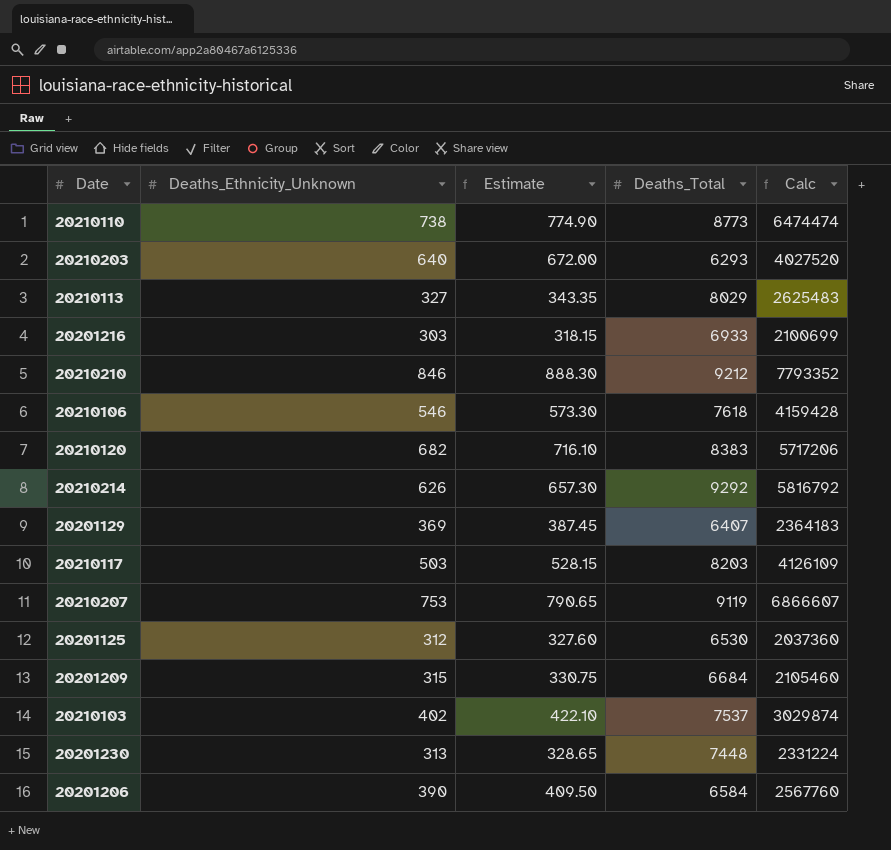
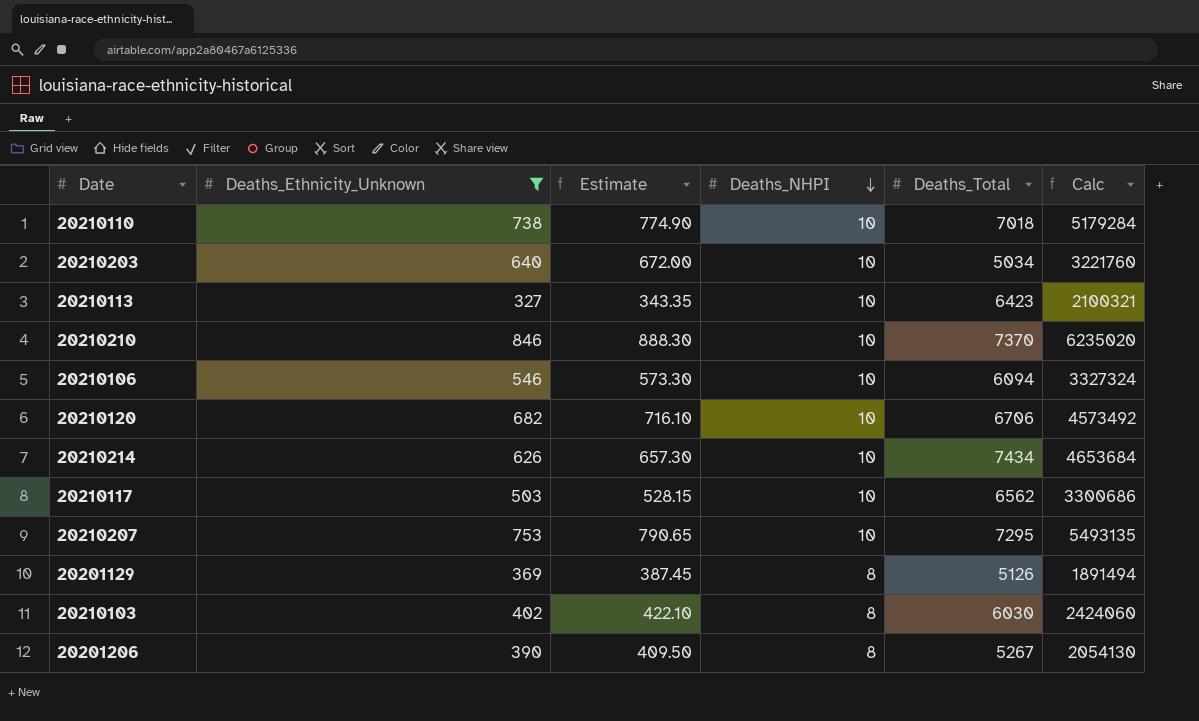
filter: none -> Deaths_Ethnicity_Unknown >= 327
row order: none -> Deaths_NHPI descending
column Deaths_NHPI | position: none -> 4
20210110 | Deaths_Total: 8773 -> 7018
20210110 | Calc: 6474474 -> 5179284
20210203 | Deaths_Total: 6293 -> 5034
20210203 | Calc: 4027520 -> 3221760
20210113 | Deaths_Total: 8029 -> 6423
20210113 | Calc: 2625483 -> 2100321
20210210 | Deaths_Total: 9212 -> 7370
20210210 | Calc: 7793352 -> 6235020
20210106 | Deaths_Total: 7618 -> 6094
20210106 | Calc: 4159428 -> 3327324
20210120 | Deaths_Total: 8383 -> 6706
20210120 | Calc: 5717206 -> 4573492
20210214 | Deaths_Total: 9292 -> 7434
20210214 | Calc: 5816792 -> 4653684
20210117 | Deaths_Total: 8203 -> 6562
20210117 | Calc: 4126109 -> 3300686
20210207 | Deaths_Total: 9119 -> 7295
20210207 | Calc: 6866607 -> 5493135
20201129 | Deaths_Total: 6407 -> 5126
20201129 | Calc: 2364183 -> 1891494
20210103 | Deaths_Total: 7537 -> 6030
20210103 | Calc: 3029874 -> 2424060
20201206 | Deaths_Total: 6584 -> 5267
20201206 | Calc: 2567760 -> 2054130

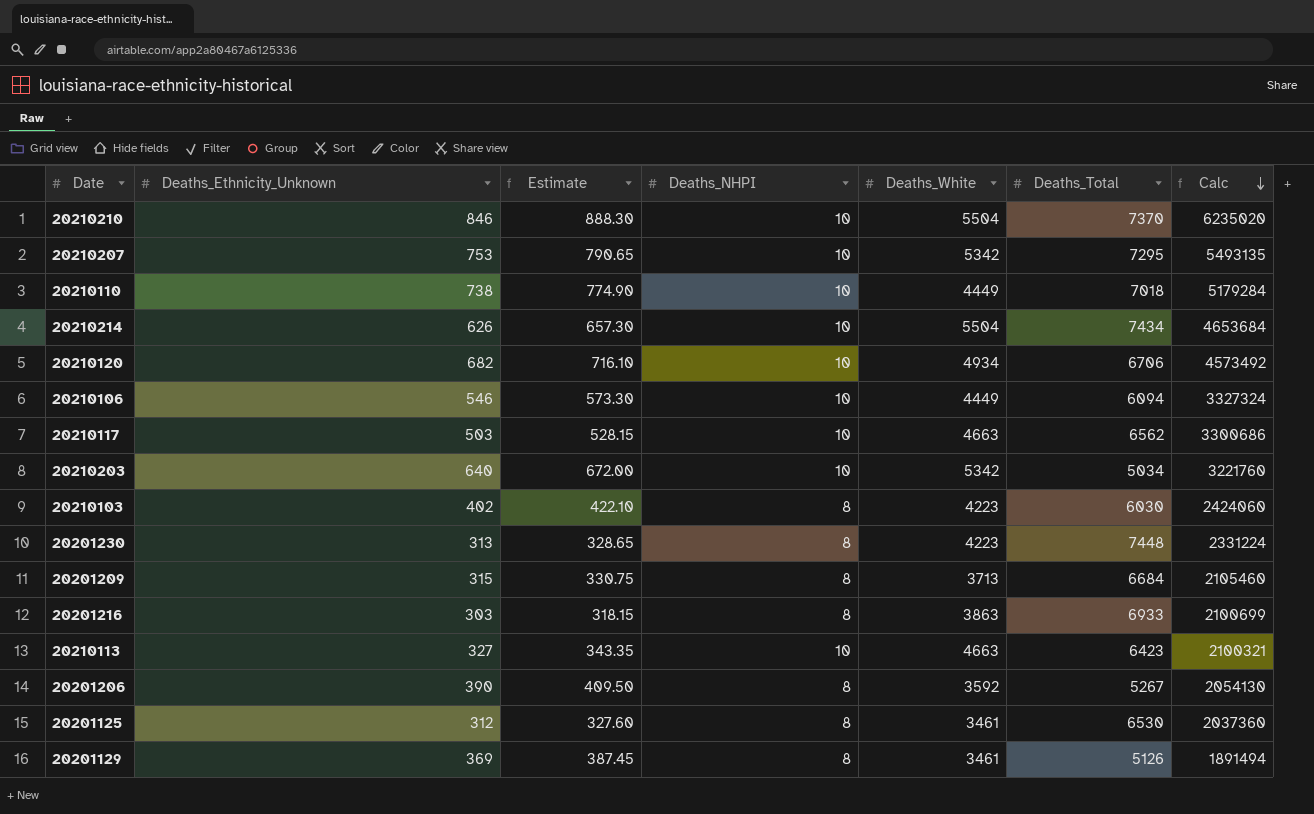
filter: Deaths_Ethnicity_Unknown >= 327 -> none
row order: Deaths_NHPI descending -> Calc descending
column Deaths_White | position: none -> 5

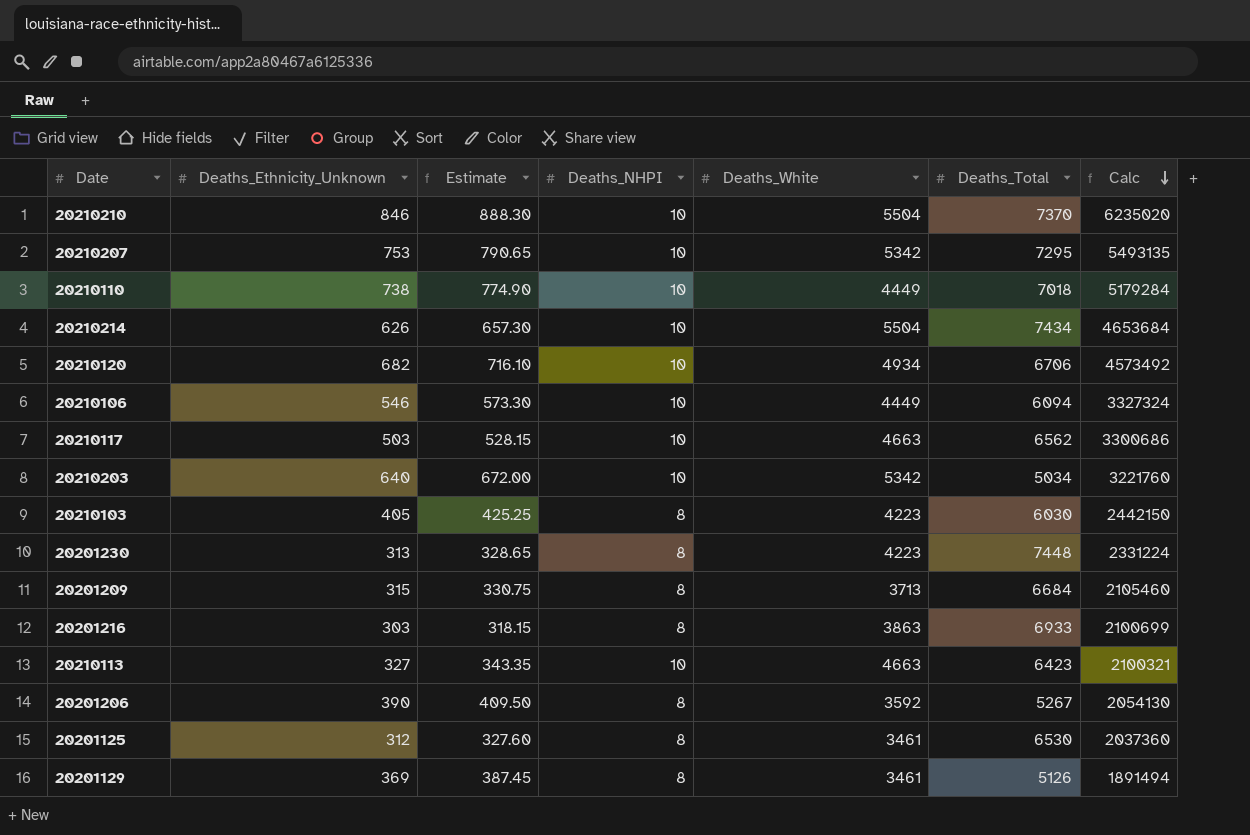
20210103 | Deaths_Ethnicity_Unknown: 402 -> 405
20210103 | Estimate: 422.10 -> 425.25
20210103 | Calc: 2424060 -> 2442150

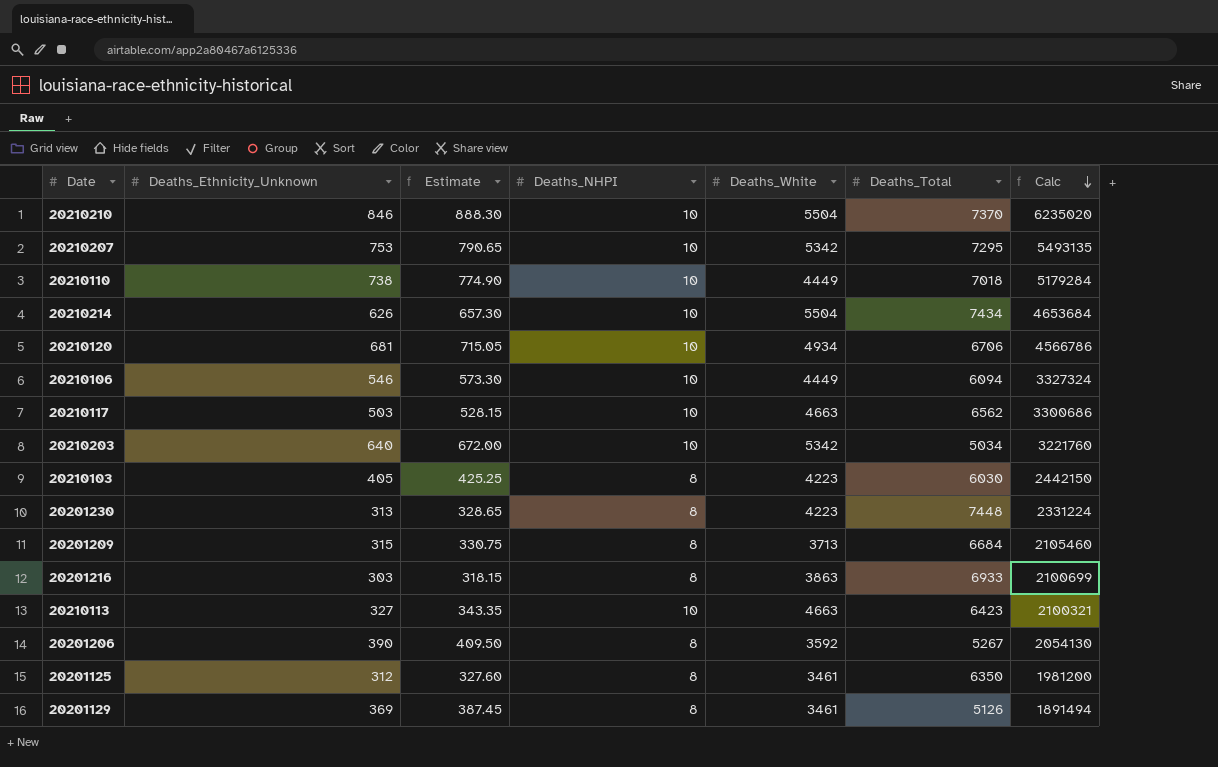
20210120 | Deaths_Ethnicity_Unknown: 682 -> 681
20210120 | Estimate: 716.10 -> 715.05
20210120 | Calc: 4573492 -> 4566786
20201125 | Deaths_Total: 6530 -> 6350
20201125 | Calc: 2037360 -> 1981200

